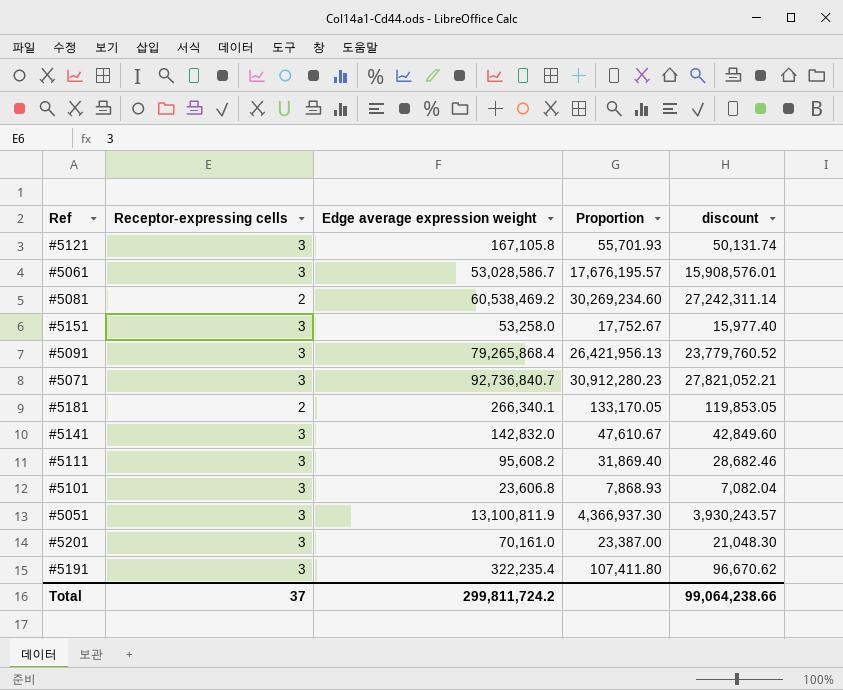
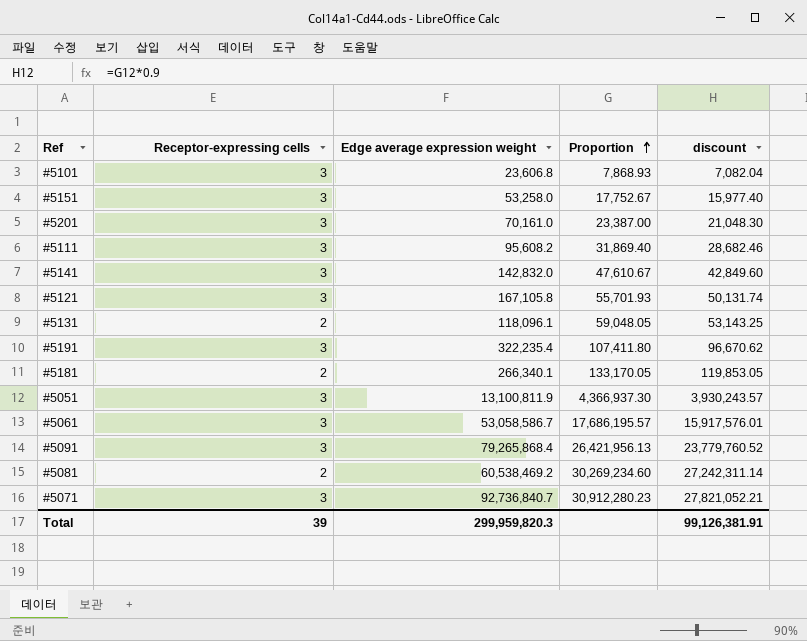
row order: none -> Proportion ascending
row #5131: none -> 2 | 118,096.1 | 59,048.05 | 53,143.25
#5061 | Edge average expression weight: 53,028,586.7 -> 53,058,586.7
#5061 | Proportion: 17,676,195.57 -> 17,686,195.57
#5061 | discount: 15,908,576.01 -> 15,917,576.01
Total | Receptor-expressing cells: 37 -> 39
Total | Edge average expression weight: 299,811,724.2 -> 299,959,820.3
Total | discount: 99,064,238.66 -> 99,126,381.91

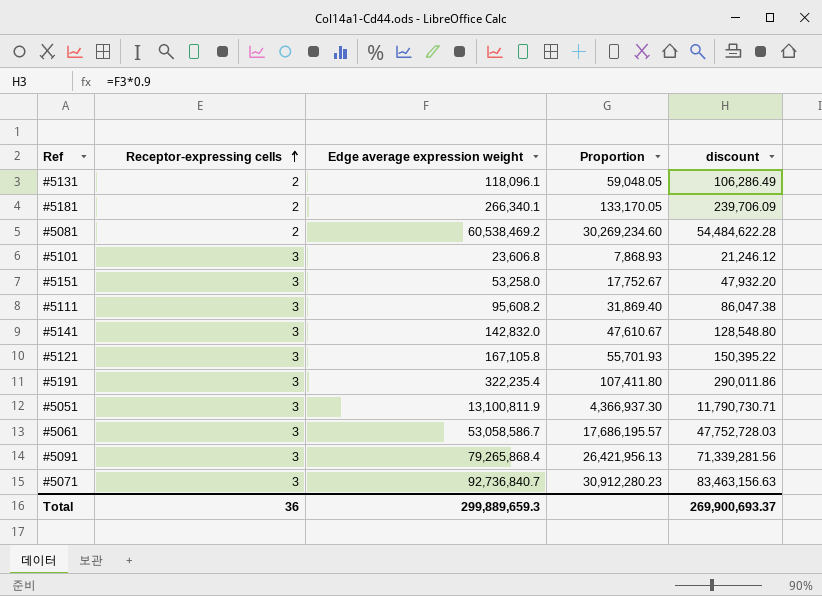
row order: Proportion ascending -> Receptor-expressing cells ascending
column discount | formula: [Proportion] * 0.9 -> [Edge average expression weight] * 0.9
row #5201: 3 | 70,161.0 | 23,387.00 | 21,048.30 -> none
Total | Receptor-expressing cells: 39 -> 36
Total | Edge average expression weight: 299,959,820.3 -> 299,889,659.3
Total | discount: 99,126,381.91 -> 269,900,693.37

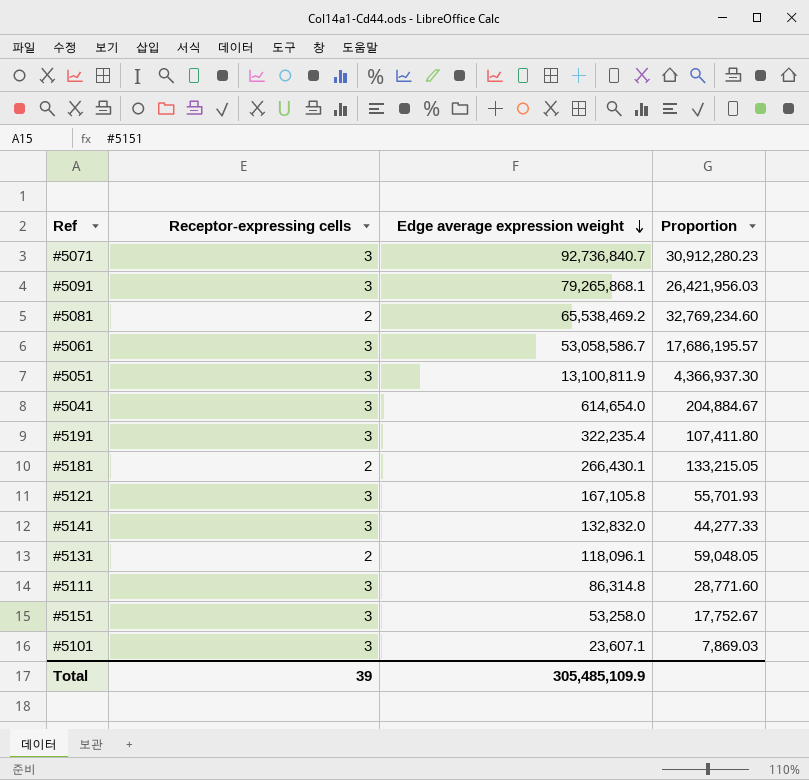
row order: Receptor-expressing cells ascending -> Edge average expression weight descending
column discount | formula: [Edge average expression weight] * 0.9 -> none
#5091 | Edge average expression weight: 79,265,868.4 -> 79,265,868.1
#5091 | Proportion: 26,421,956.13 -> 26,421,956.03
#5081 | Edge average expression weight: 60,538,469.2 -> 65,538,469.2
#5081 | Proportion: 30,269,234.60 -> 32,769,234.60
row #5041: none -> 3 | 614,654.0 | 204,884.67
#5181 | Edge average expression weight: 266,340.1 -> 266,430.1
#5181 | Proportion: 133,170.05 -> 133,215.05
#5141 | Edge average expression weight: 142,832.0 -> 132,832.0
#5141 | Proportion: 47,610.67 -> 44,277.33
#5111 | Edge average expression weight: 95,608.2 -> 86,314.8
#5111 | Proportion: 31,869.40 -> 28,771.60
#5101 | Edge average expression weight: 23,606.8 -> 23,607.1
#5101 | Proportion: 7,868.93 -> 7,869.03
Total | Receptor-expressing cells: 36 -> 39
Total | Edge average expression weight: 299,889,659.3 -> 305,485,109.9

